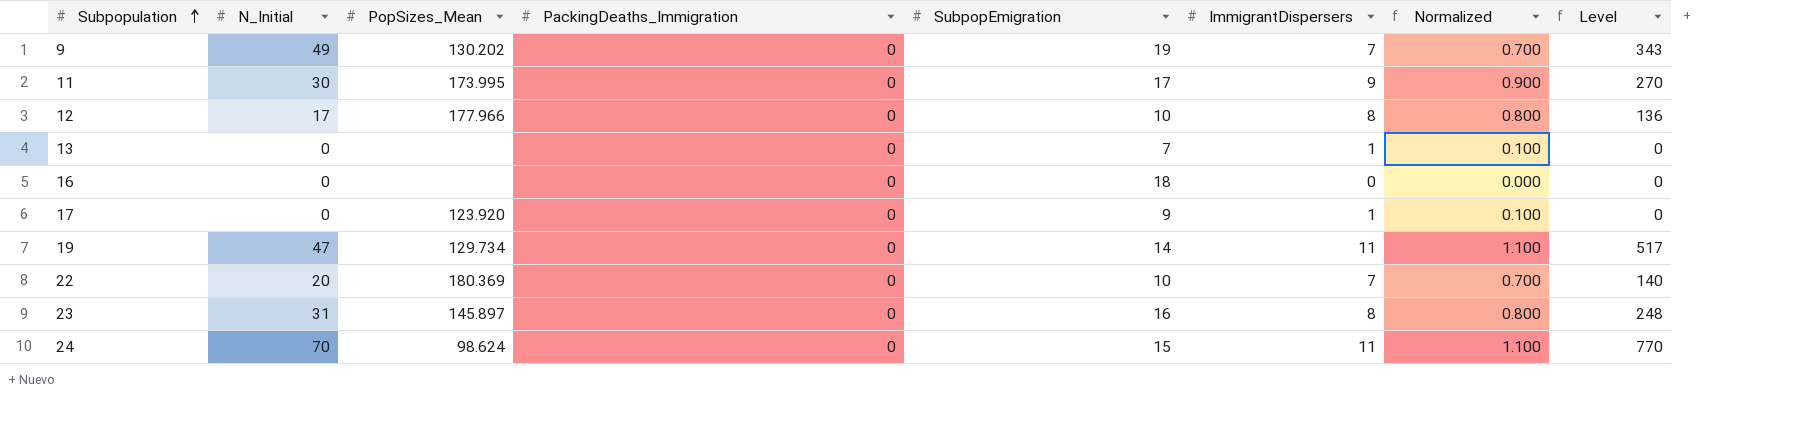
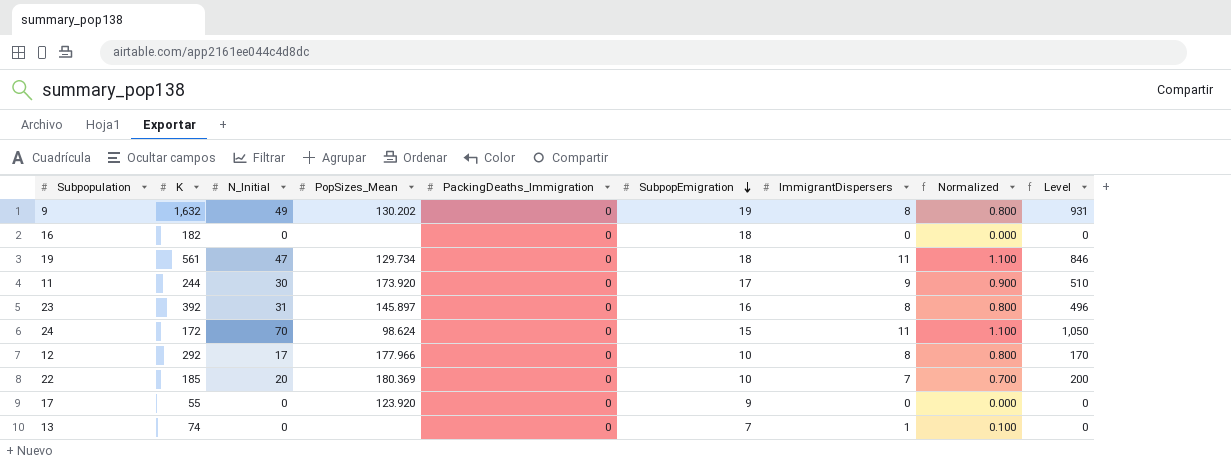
row order: Subpopulation ascending -> SubpopEmigration descending
column K | position: none -> 2
column Level | formula: [N_Initial] * [ImmigrantDispersers] -> [N_Initial] * [SubpopEmigration]
9 | ImmigrantDispersers: 7 -> 8
9 | Normalized: 0.700 -> 0.800
19 | SubpopEmigration: 14 -> 18
11 | PopSizes_Mean: 173.995 -> 173.920
17 | ImmigrantDispersers: 1 -> 0
17 | Normalized: 0.100 -> 0.000

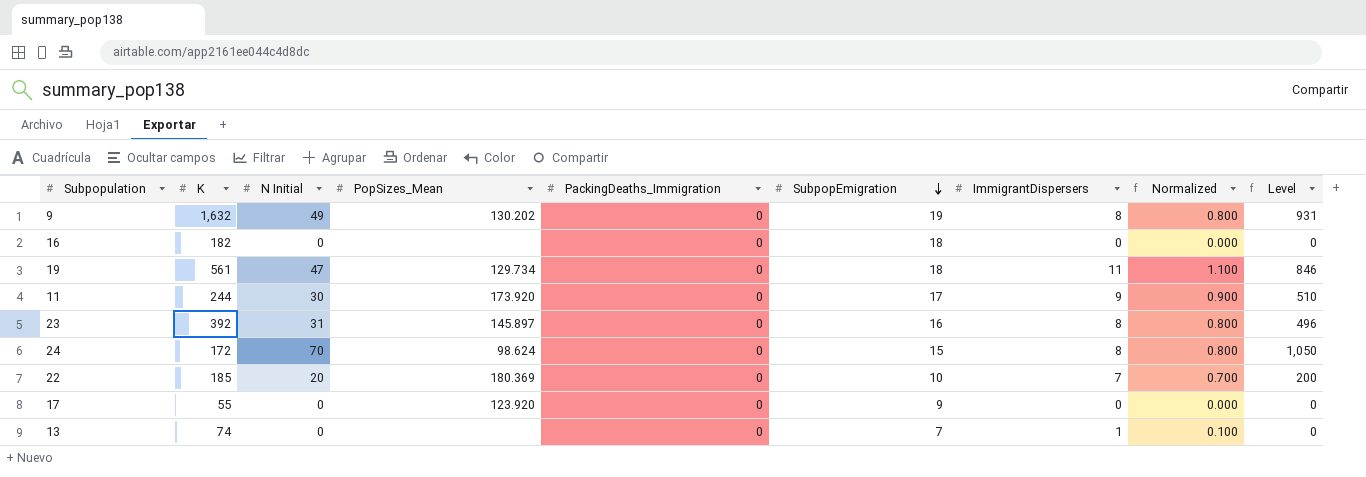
column name: N_Initial -> N Initial
row 12: 292 | 17 | 177.966 | 0 | 10 | 8 | 0.800 | 170 -> none
24 | ImmigrantDispersers: 11 -> 8
24 | Normalized: 1.100 -> 0.800

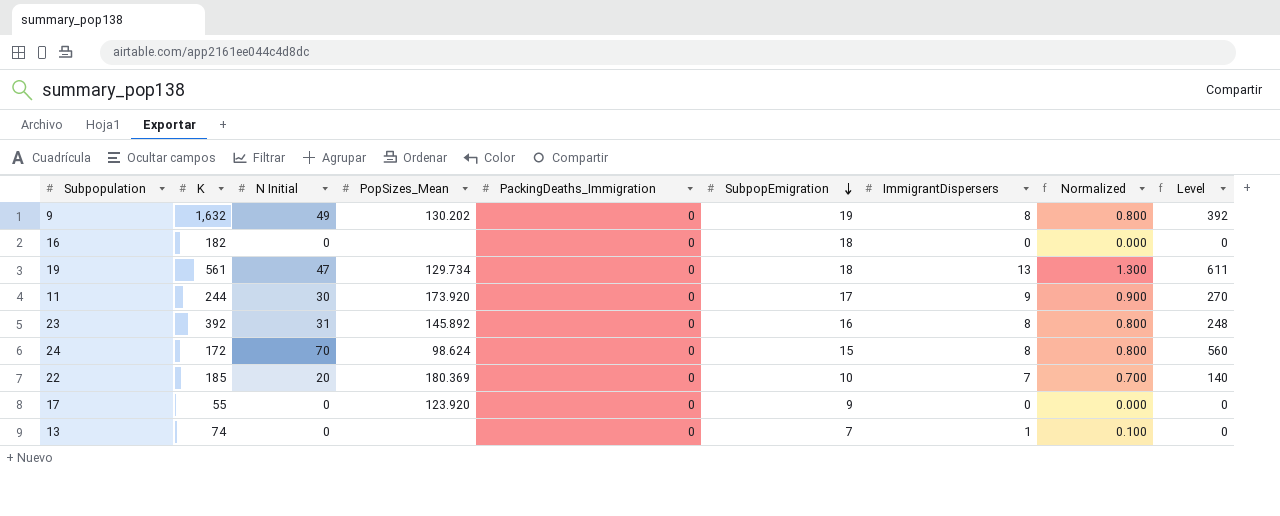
column Level | formula: [N Initial] * [SubpopEmigration] -> [N Initial] * [ImmigrantDispersers]
19 | ImmigrantDispersers: 11 -> 13
19 | Normalized: 1.100 -> 1.300
23 | PopSizes_Mean: 145.897 -> 145.892

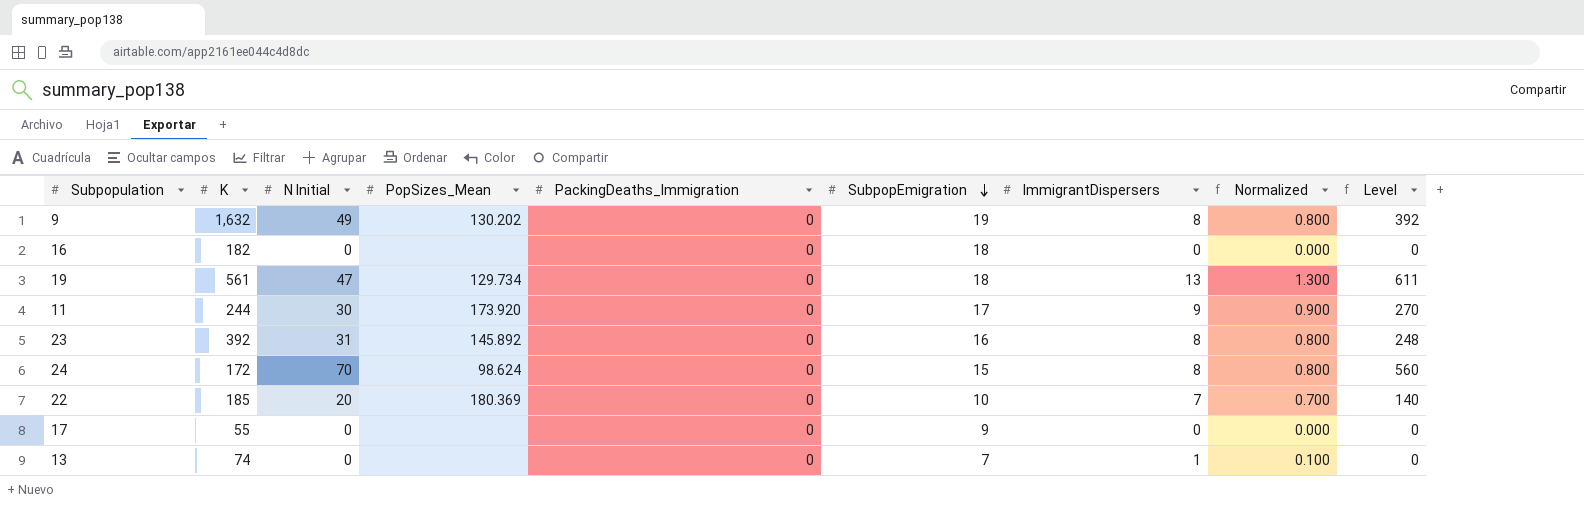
17 | PopSizes_Mean: 123.920 -> none

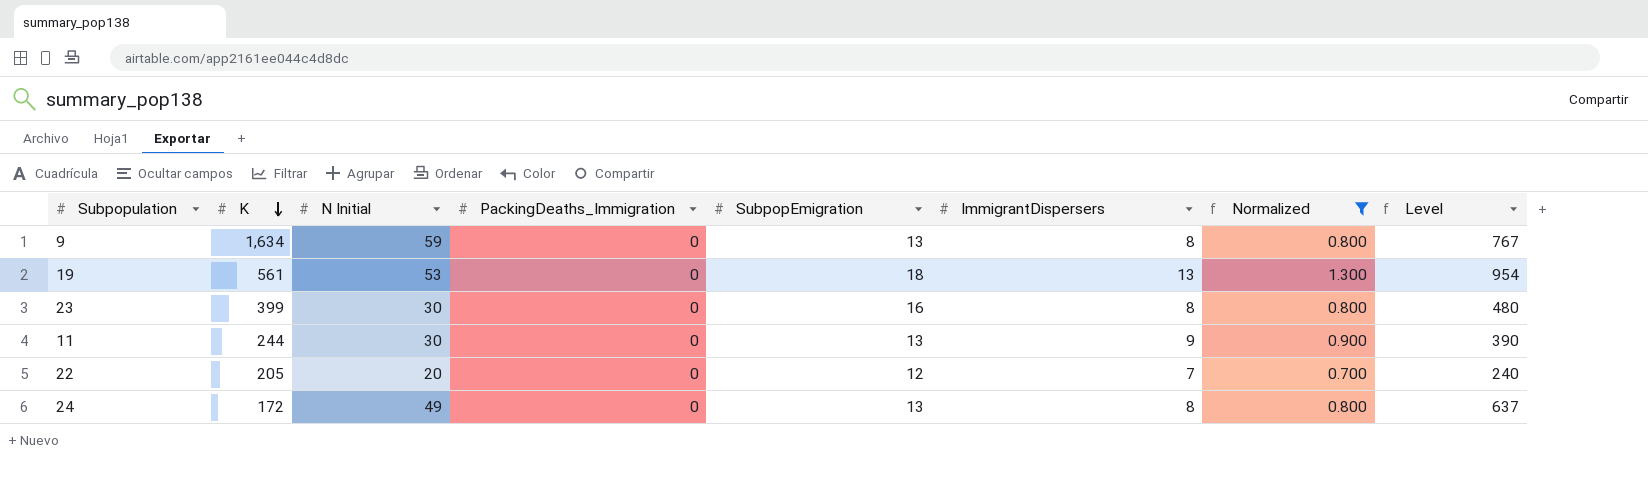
filter: none -> Normalized >= 0.700
row order: SubpopEmigration descending -> K descending
column PopSizes_Mean | position: 4 -> none
column Level | formula: [N Initial] * [ImmigrantDispersers] -> [N Initial] * [SubpopEmigration]
9 | K: 1,632 -> 1,634
9 | N Initial: 49 -> 59
9 | SubpopEmigration: 19 -> 13
19 | N Initial: 47 -> 53
23 | K: 392 -> 399
23 | N Initial: 31 -> 30
11 | SubpopEmigration: 17 -> 13
22 | K: 185 -> 205
22 | SubpopEmigration: 10 -> 12
24 | N Initial: 70 -> 49
24 | SubpopEmigration: 15 -> 13

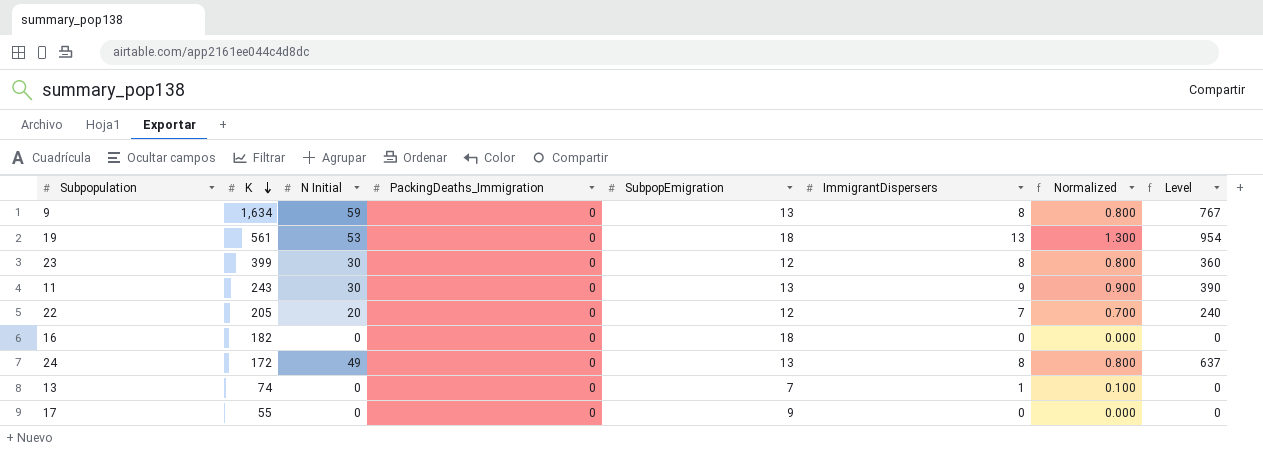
filter: Normalized >= 0.700 -> none
23 | SubpopEmigration: 16 -> 12
23 | Level: 480 -> 360
11 | K: 244 -> 243

